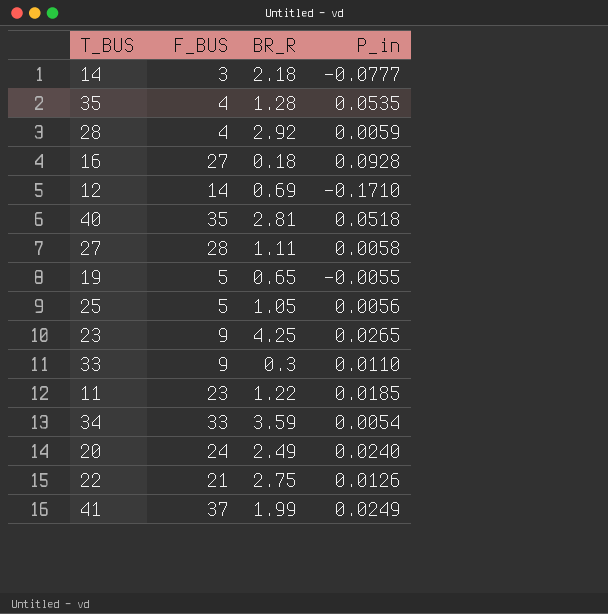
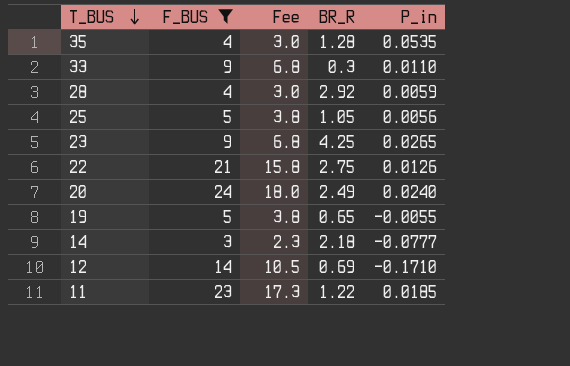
filter: none -> F_BUS <= 24
row order: none -> T_BUS descending
column Fee | formula: none -> [F_BUS] * 0.75

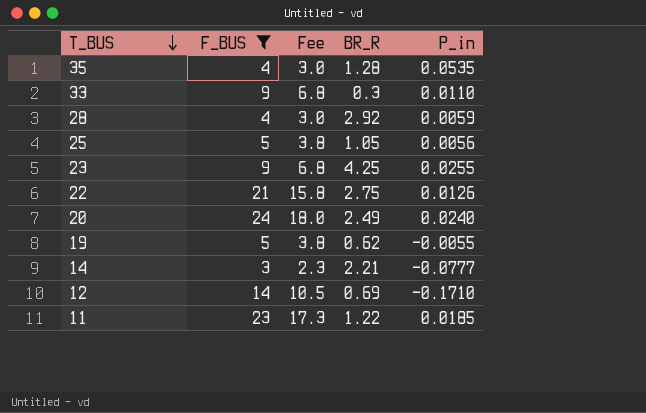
23 | P_in: 0.0265 -> 0.0255
19 | BR_R: 0.65 -> 0.62
14 | BR_R: 2.18 -> 2.21

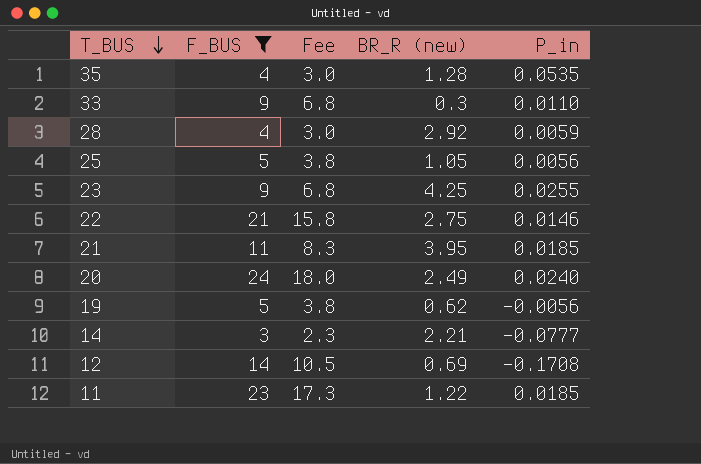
column name: BR_R -> BR_R (new)
22 | P_in: 0.0126 -> 0.0146
row 21: none -> 11 | 8.3 | 3.95 | 0.0185
19 | P_in: -0.0055 -> -0.0056
12 | P_in: -0.1710 -> -0.1708

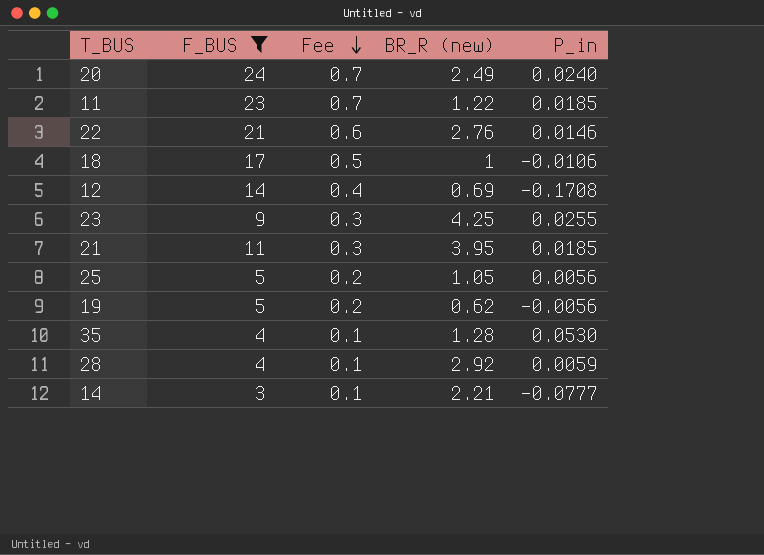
row order: T_BUS descending -> Fee descending
column Fee | formula: [F_BUS] * 0.75 -> [F_BUS] * 0.03
row 33: 9 | 6.8 | 0.3 | 0.0110 -> none
22 | BR_R (new): 2.75 -> 2.76
row 18: none -> 17 | 0.5 | 1 | -0.0106
35 | P_in: 0.0535 -> 0.0530

